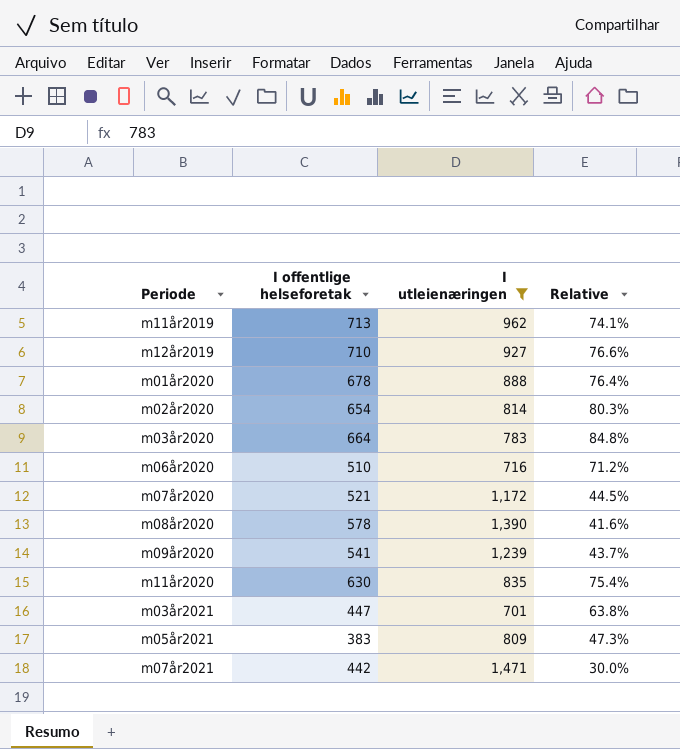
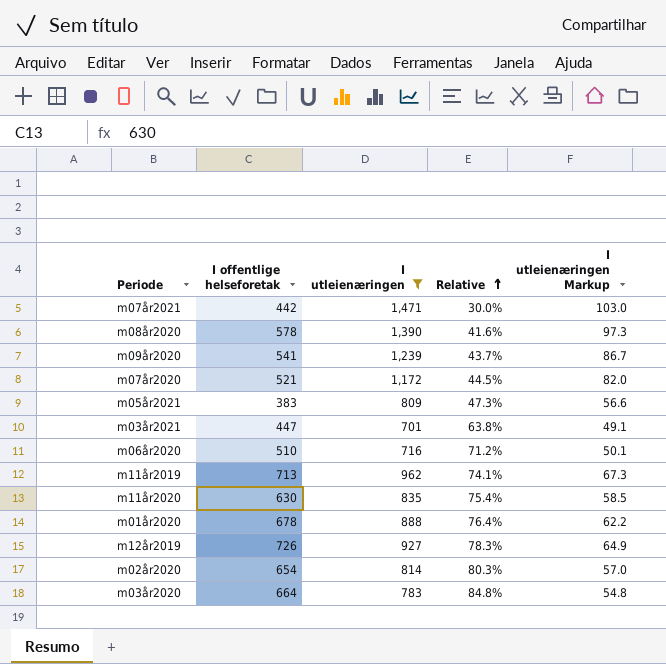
row order: none -> Relative ascending
column I utleienæringen Markup | formula: none -> [I utleienæringen] * 0.07
m12år2019 | I offentlige helseforetak: 710 -> 726
m12år2019 | Relative: 76.6% -> 78.3%

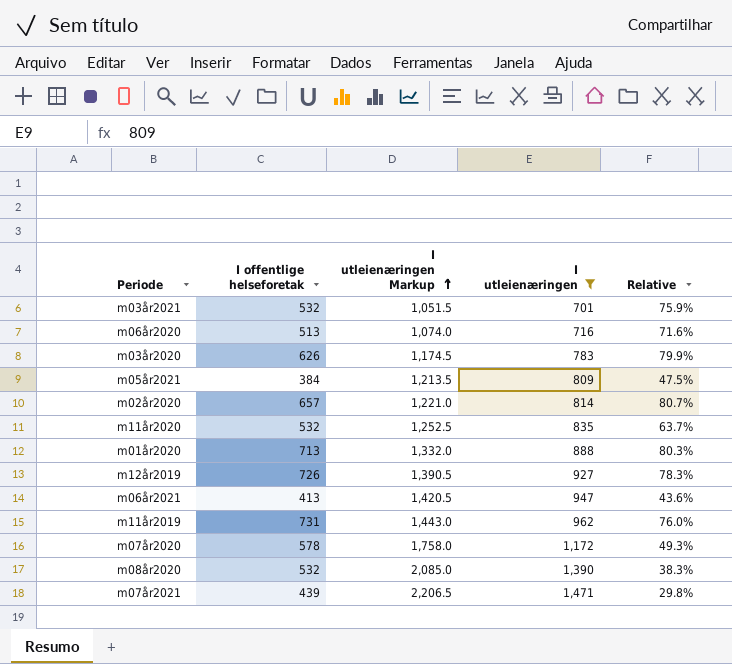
row order: Relative ascending -> I utleienæringen Markup ascending
column I utleienæringen Markup | formula: [I utleienæringen] * 0.07 -> [I utleienæringen] * 1.5
column I utleienæringen Markup | position: 5 -> 3
row m09år2020: 541 | 1,239 | 43.7% | 86.7 -> none
m03år2021 | I offentlige helseforetak: 447 -> 532
m03år2021 | Relative: 63.8% -> 75.9%
m06år2020 | I offentlige helseforetak: 510 -> 513
m06år2020 | Relative: 71.2% -> 71.6%
m03år2020 | I offentlige helseforetak: 664 -> 626
m03år2020 | Relative: 84.8% -> 79.9%
m05år2021 | I offentlige helseforetak: 383 -> 384
m05år2021 | Relative: 47.3% -> 47.5%
m02år2020 | I offentlige helseforetak: 654 -> 657
m02år2020 | Relative: 80.3% -> 80.7%
m11år2020 | I offentlige helseforetak: 630 -> 532
m11år2020 | Relative: 75.4% -> 63.7%
m01år2020 | I offentlige helseforetak: 678 -> 713
m01år2020 | Relative: 76.4% -> 80.3%
row m06år2021: none -> 413 | 1,420.5 | 947 | 43.6%
m11år2019 | I offentlige helseforetak: 713 -> 731
m11år2019 | Relative: 74.1% -> 76.0%
m07år2020 | I offentlige helseforetak: 521 -> 578
m07år2020 | Relative: 44.5% -> 49.3%
m08år2020 | I offentlige helseforetak: 578 -> 532
m08år2020 | Relative: 41.6% -> 38.3%
m07år2021 | I offentlige helseforetak: 442 -> 439
m07år2021 | Relative: 30.0% -> 29.8%

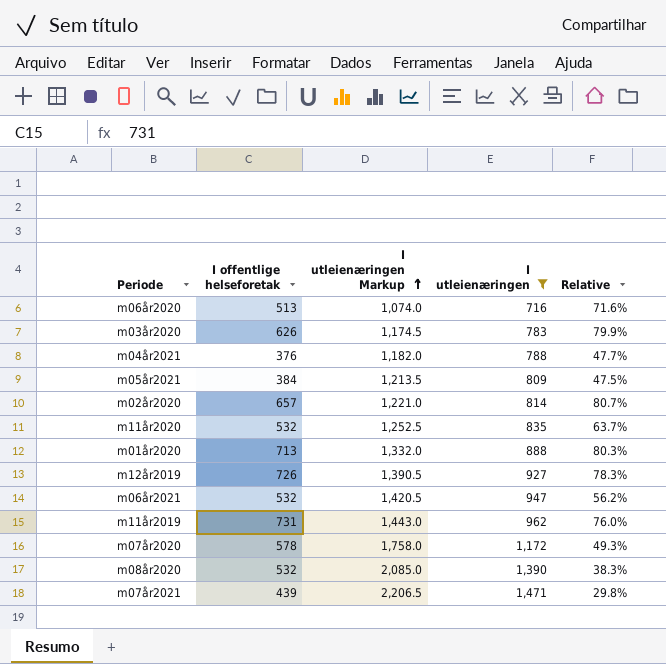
row m03år2021: 532 | 1,051.5 | 701 | 75.9% -> none
row m04år2021: none -> 376 | 1,182.0 | 788 | 47.7%
m06år2021 | I offentlige helseforetak: 413 -> 532
m06år2021 | Relative: 43.6% -> 56.2%

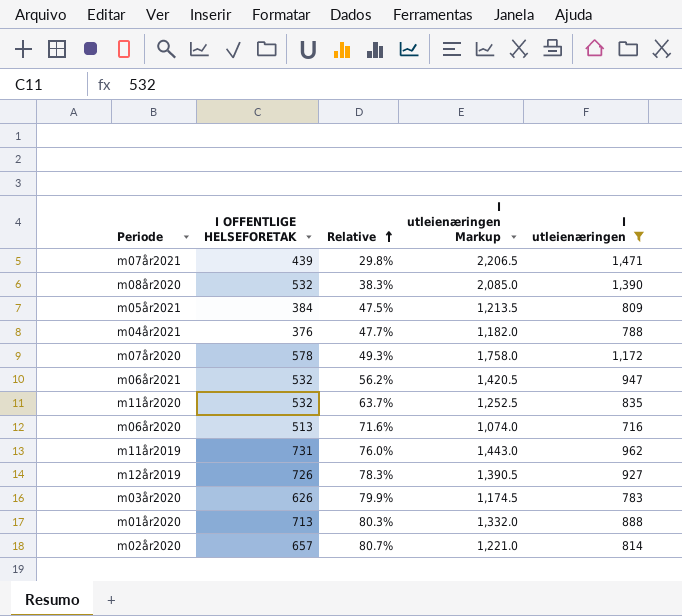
row order: I utleienæringen Markup ascending -> Relative ascending
column name: I offentlige helseforetak -> I OFFENTLIGE HELSEFORETAK
column Relative | position: 5 -> 3

